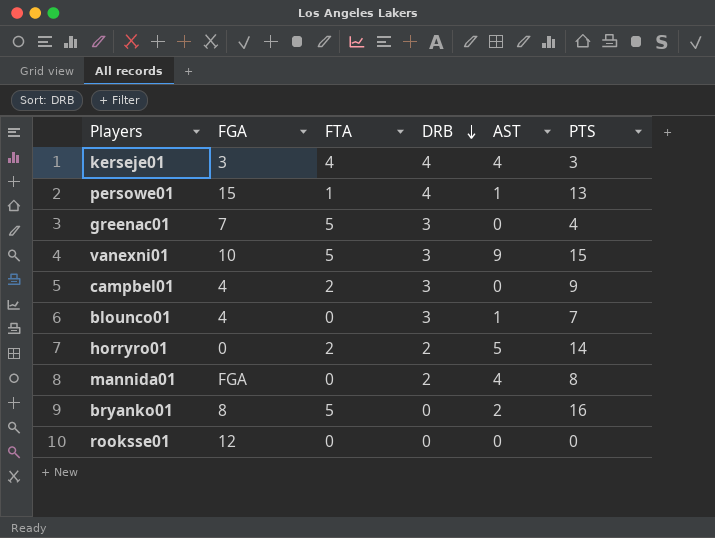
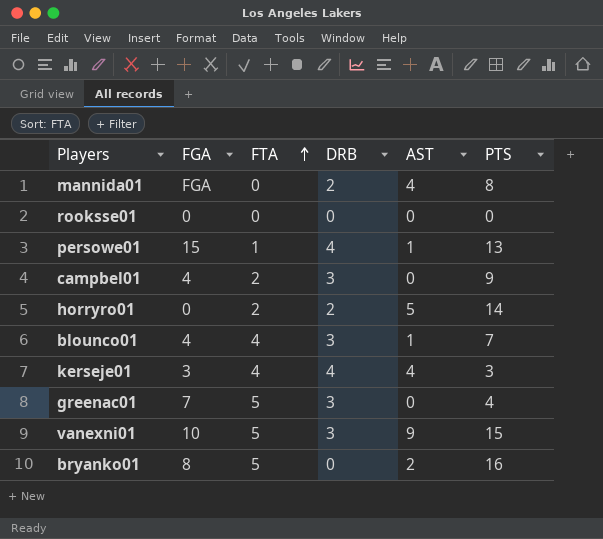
row order: DRB descending -> FTA ascending
rooksse01 | FGA: 12 -> 0
blounco01 | FTA: 0 -> 4

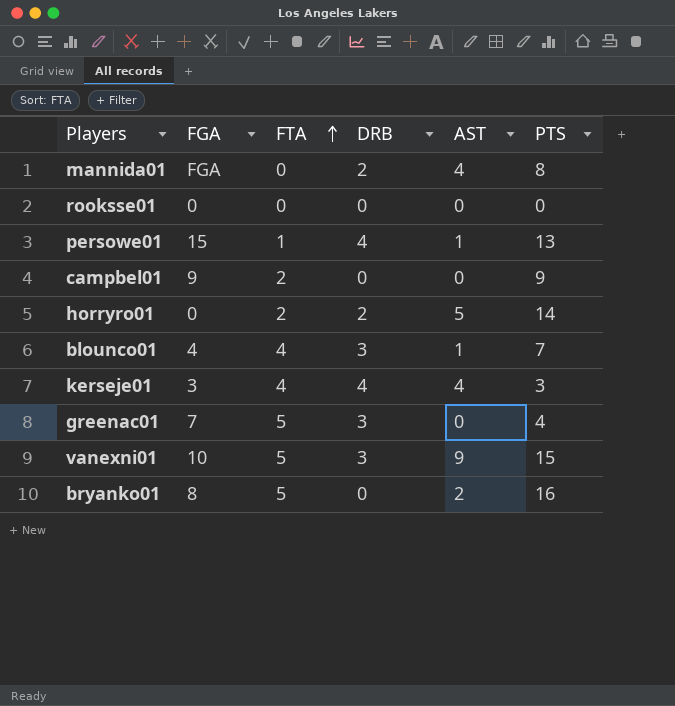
campbel01 | FGA: 4 -> 9
campbel01 | DRB: 3 -> 0

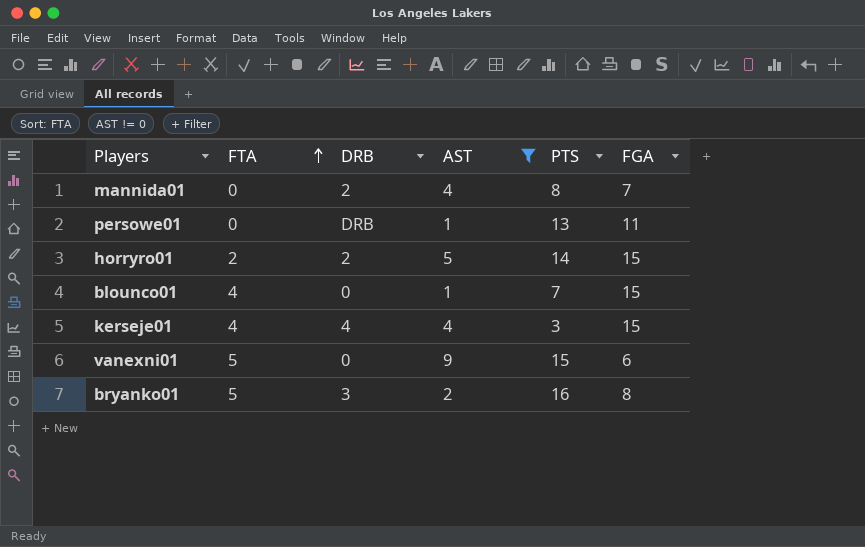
filter: none -> AST != 0
column FGA | position: 2 -> 6
mannida01 | FGA: FGA -> 7
persowe01 | FTA: 1 -> 0
persowe01 | DRB: 4 -> DRB
persowe01 | FGA: 15 -> 11
horryro01 | FGA: 0 -> 15
blounco01 | DRB: 3 -> 0
blounco01 | FGA: 4 -> 15
kerseje01 | FGA: 3 -> 15
vanexni01 | DRB: 3 -> 0
vanexni01 | FGA: 10 -> 6
bryanko01 | DRB: 0 -> 3

